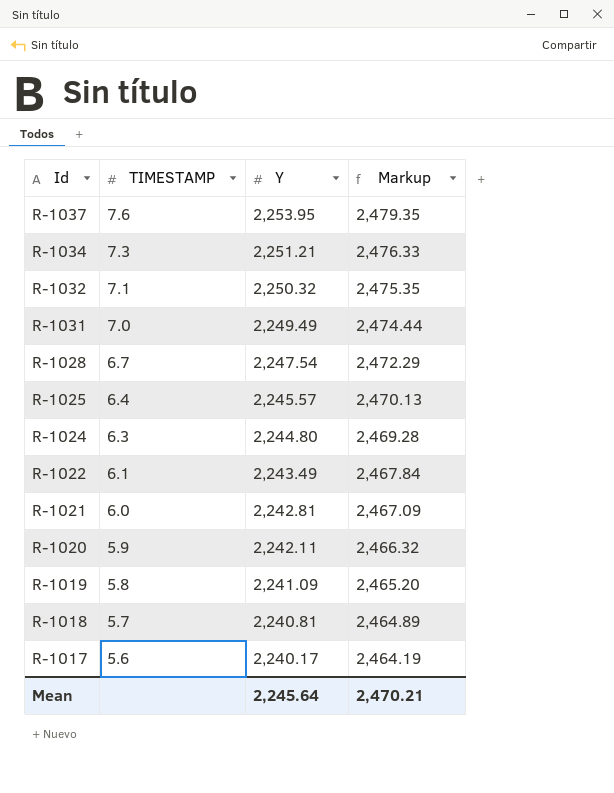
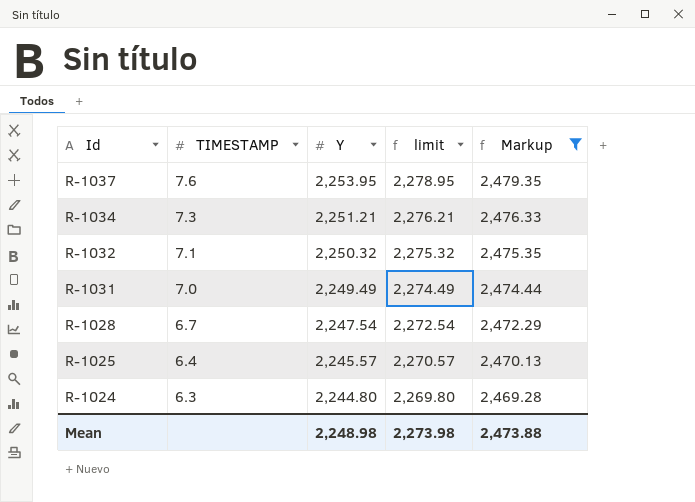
filter: none -> Markup >= 2,469.28
column limit | formula: none -> [Y] + 25
Mean | Y: 2,245.64 -> 2,248.98
Mean | Markup: 2,470.21 -> 2,473.88

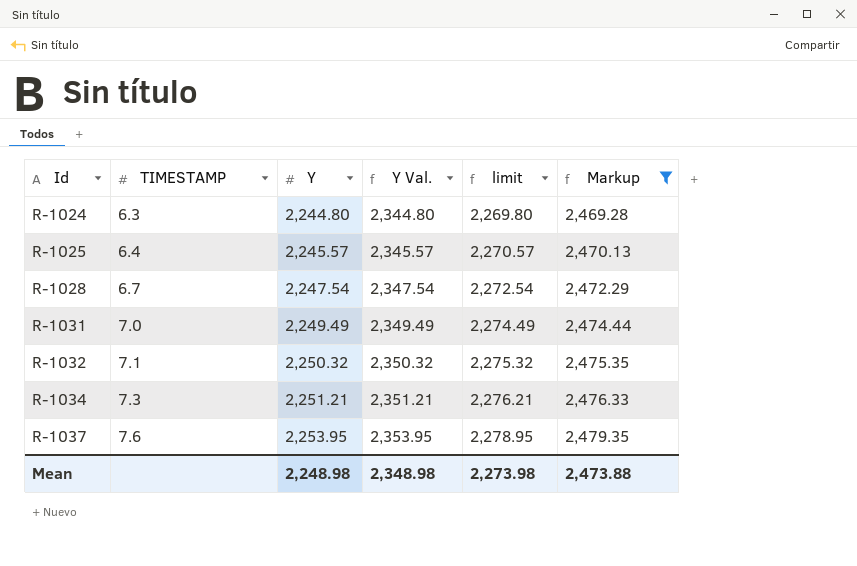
row order: Id descending -> Id ascending
column Y Val. | formula: none -> [Y] + 100

